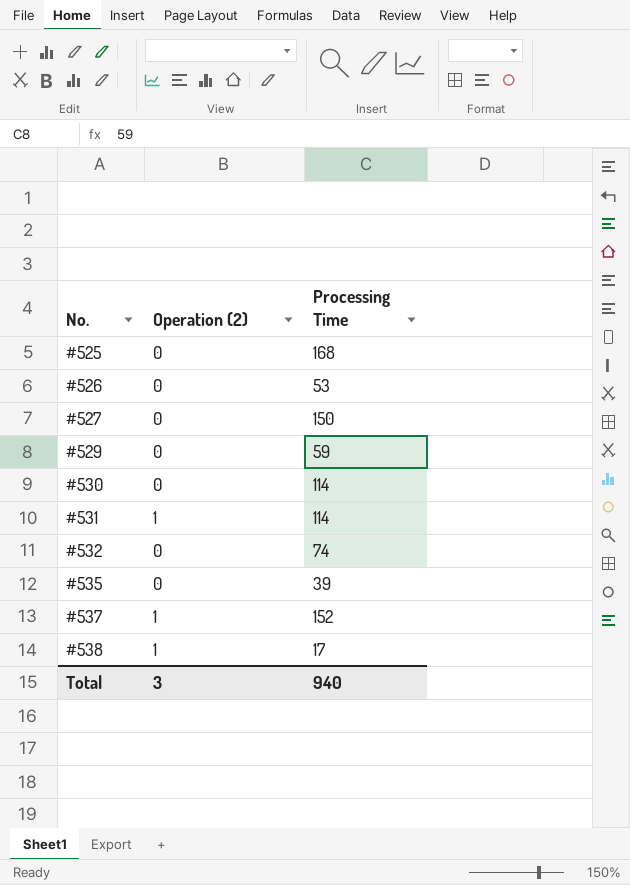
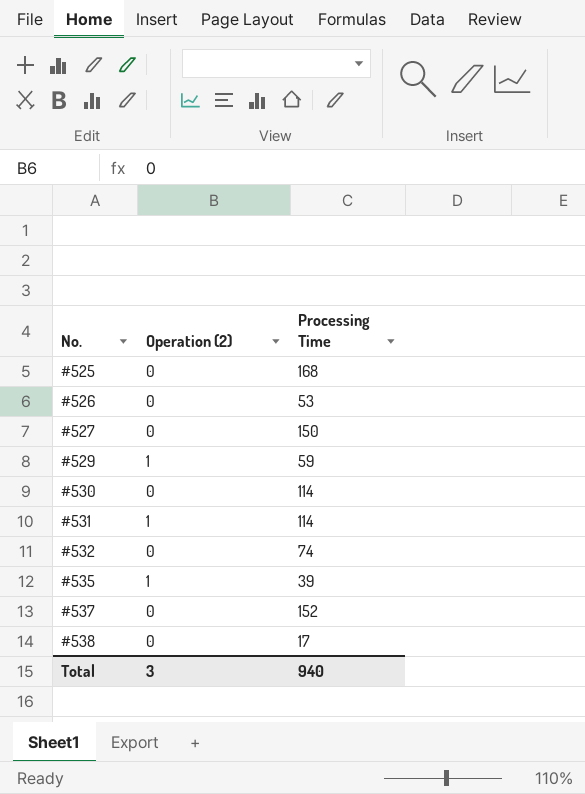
#529 | Operation (2): 0 -> 1
#535 | Operation (2): 0 -> 1
#537 | Operation (2): 1 -> 0
#538 | Operation (2): 1 -> 0

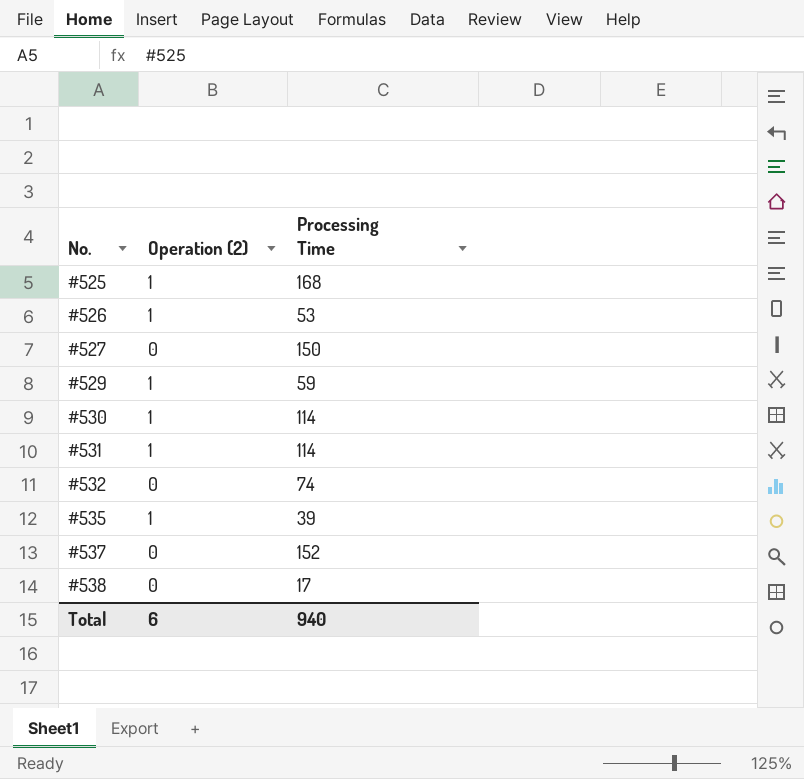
#525 | Operation (2): 0 -> 1
#526 | Operation (2): 0 -> 1
#530 | Operation (2): 0 -> 1
Total | Operation (2): 3 -> 6

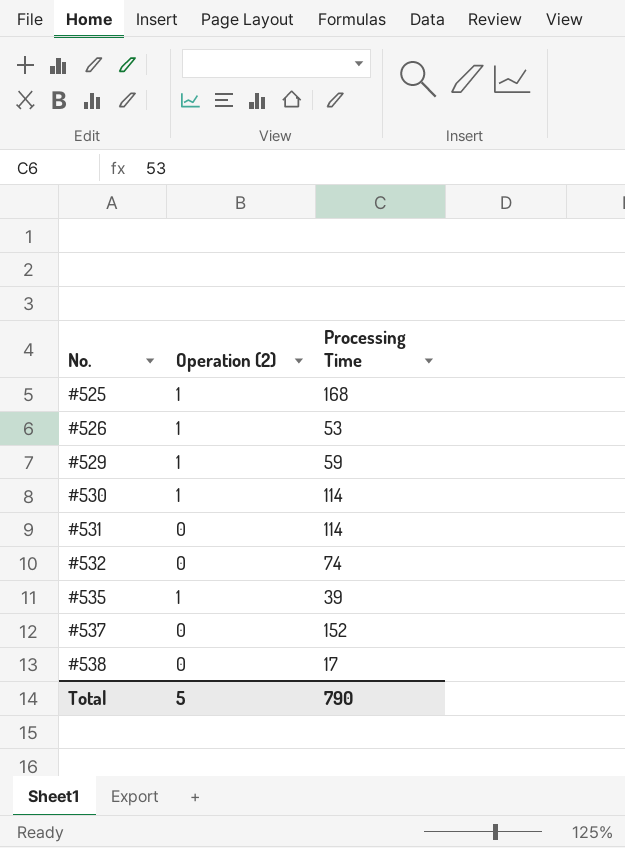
row #527: 0 | 150 -> none
#531 | Operation (2): 1 -> 0
Total | Operation (2): 6 -> 5
Total | Processing Time: 940 -> 790

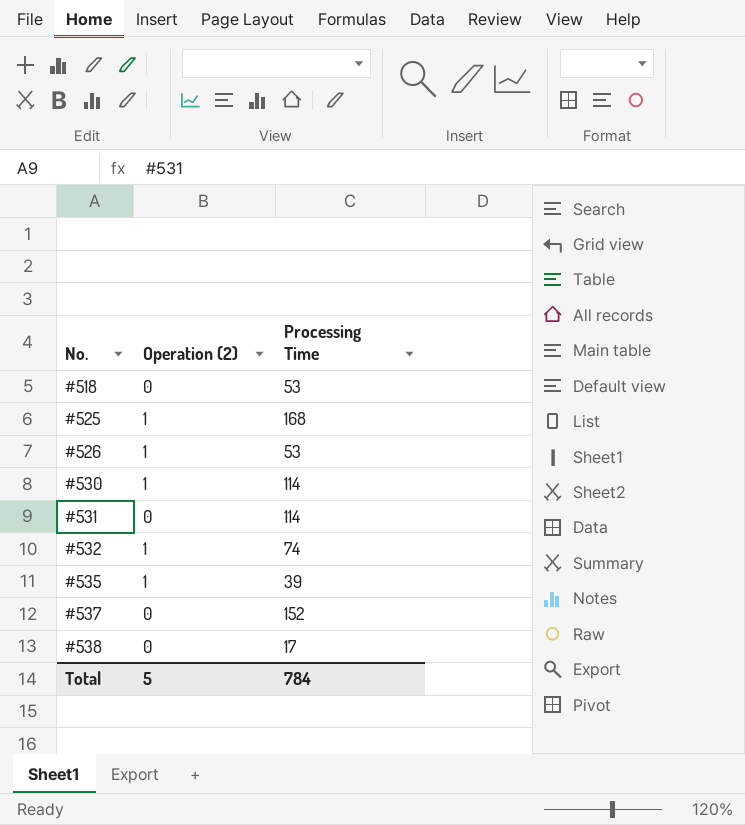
row #529: 1 | 59 -> none
row #518: none -> 0 | 53
#532 | Operation (2): 0 -> 1
Total | Processing Time: 790 -> 784

